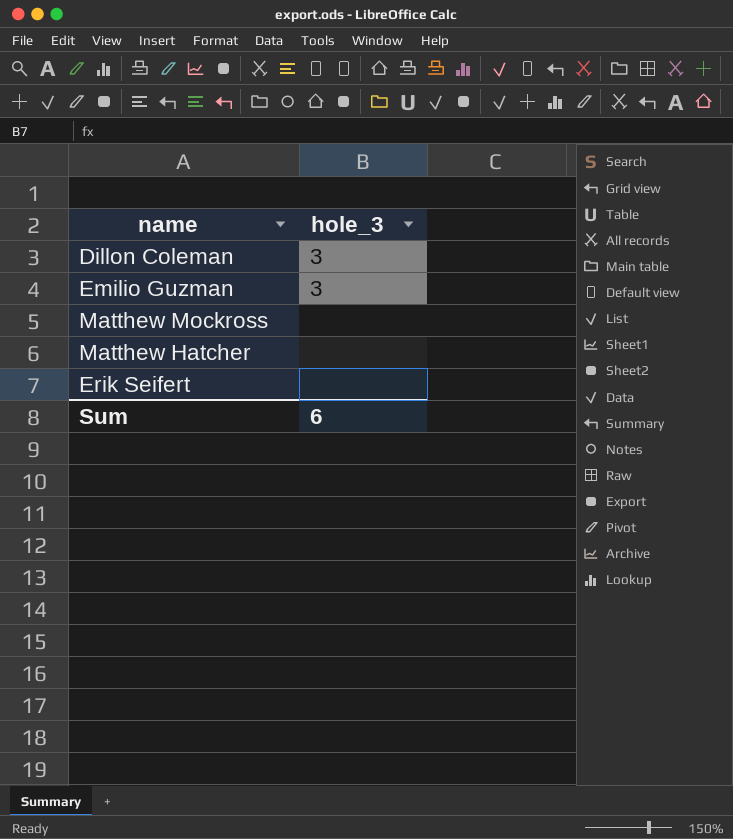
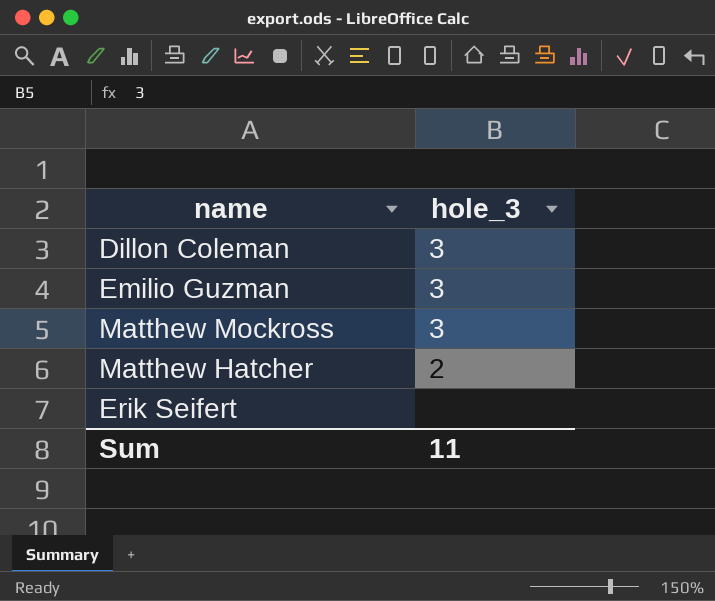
Matthew Mockross | hole_3: none -> 3
Matthew Hatcher | hole_3: none -> 2
Sum | hole_3: 6 -> 11

